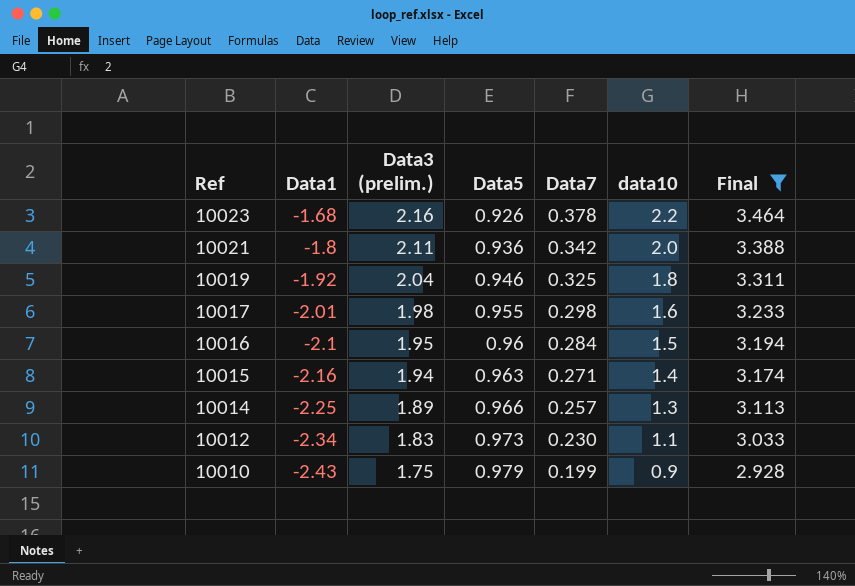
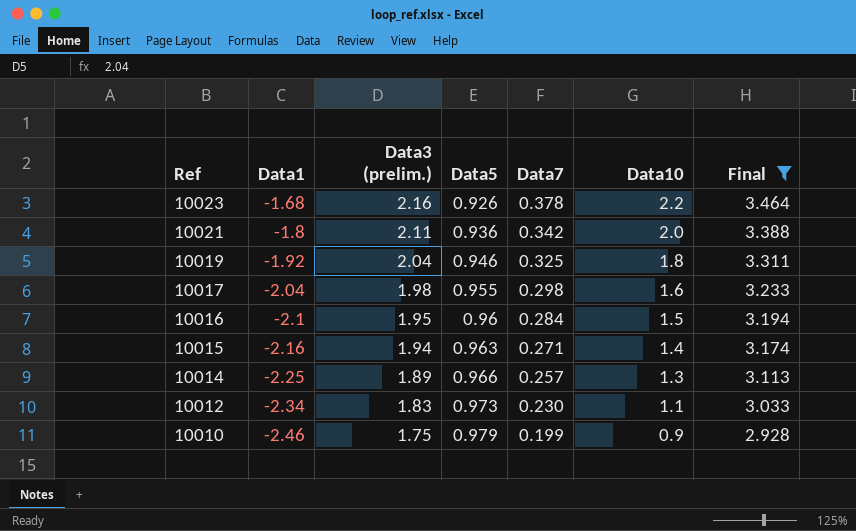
column name: data10 -> Data10
10017 | Data1: -2.01 -> -2.04
10010 | Data1: -2.43 -> -2.46

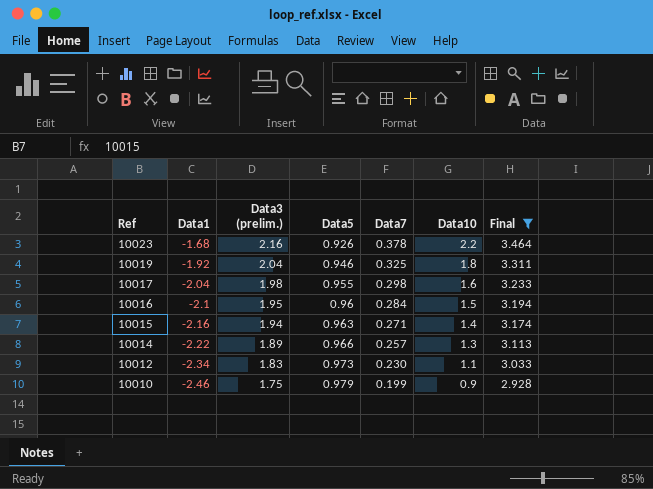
row 10021: -1.8 | 2.11 | 0.936 | 0.342 | 2.0 | 3.388 -> none
10014 | Data1: -2.25 -> -2.22

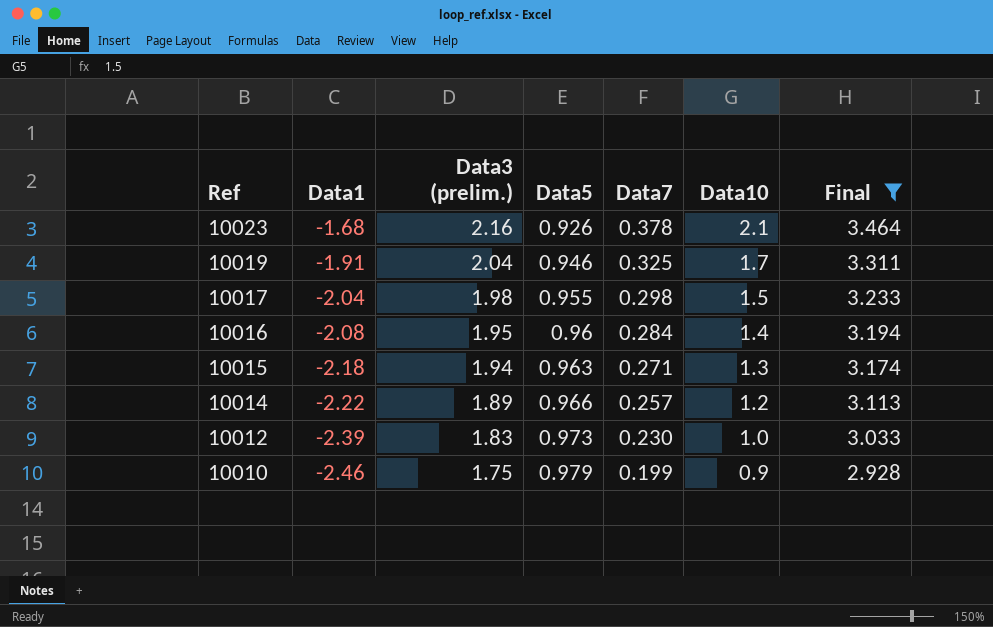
10023 | Data10: 2.2 -> 2.1
10019 | Data1: -1.92 -> -1.91
10019 | Data10: 1.8 -> 1.7
10017 | Data10: 1.6 -> 1.5
10016 | Data1: -2.1 -> -2.08
10016 | Data10: 1.5 -> 1.4
10015 | Data1: -2.16 -> -2.18
10015 | Data10: 1.4 -> 1.3
10014 | Data10: 1.3 -> 1.2
10012 | Data1: -2.34 -> -2.39
10012 | Data10: 1.1 -> 1.0

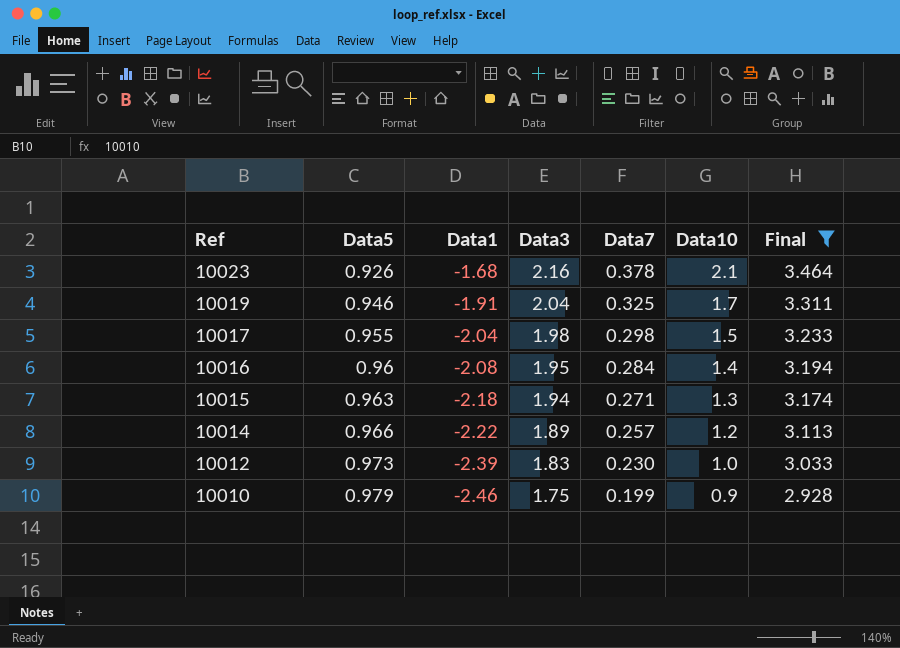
column Data5 | position: 4 -> 2
column name: Data3 (prelim.) -> Data3

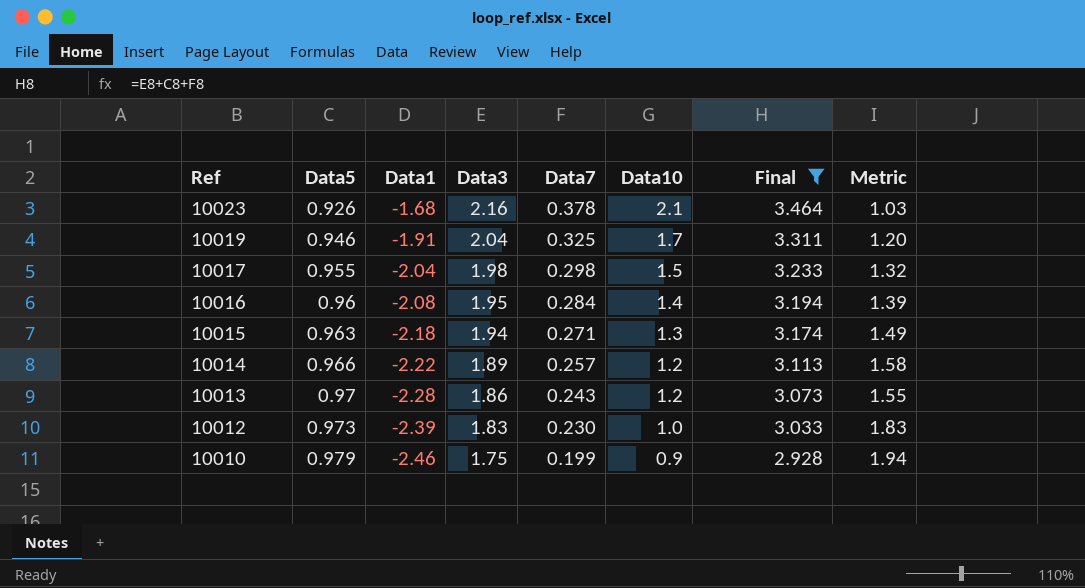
column Metric | formula: none -> [Data3] / [Data10]
row 10013: none -> 0.97 | -2.28 | 1.86 | 0.243 | 1.2 | 3.073 | 1.55

